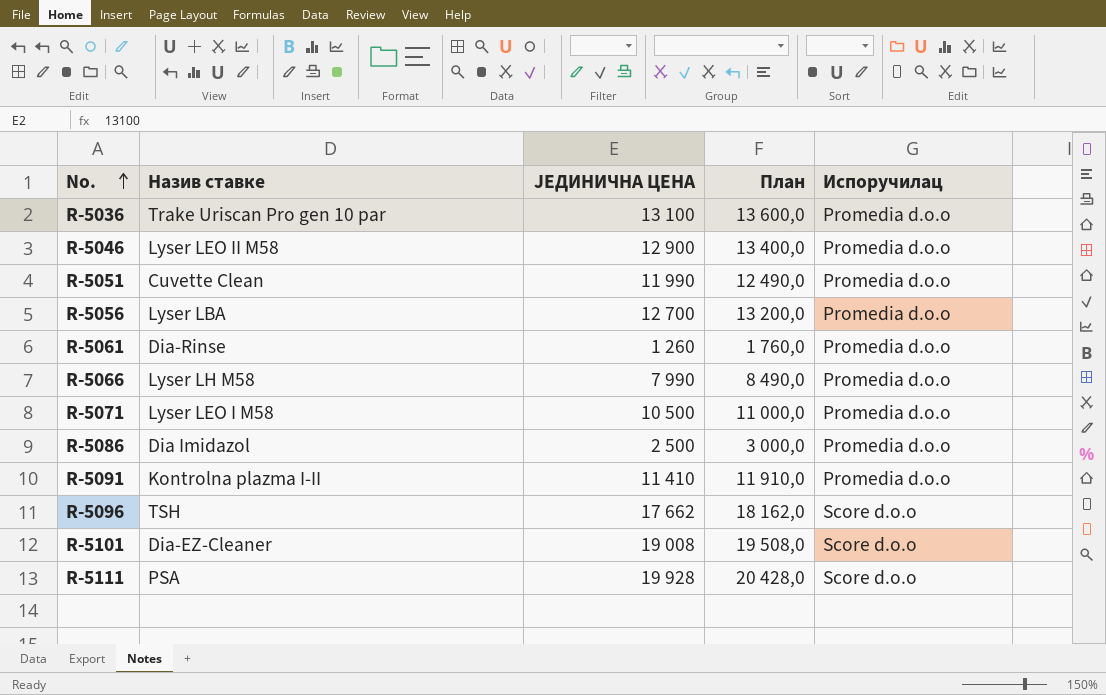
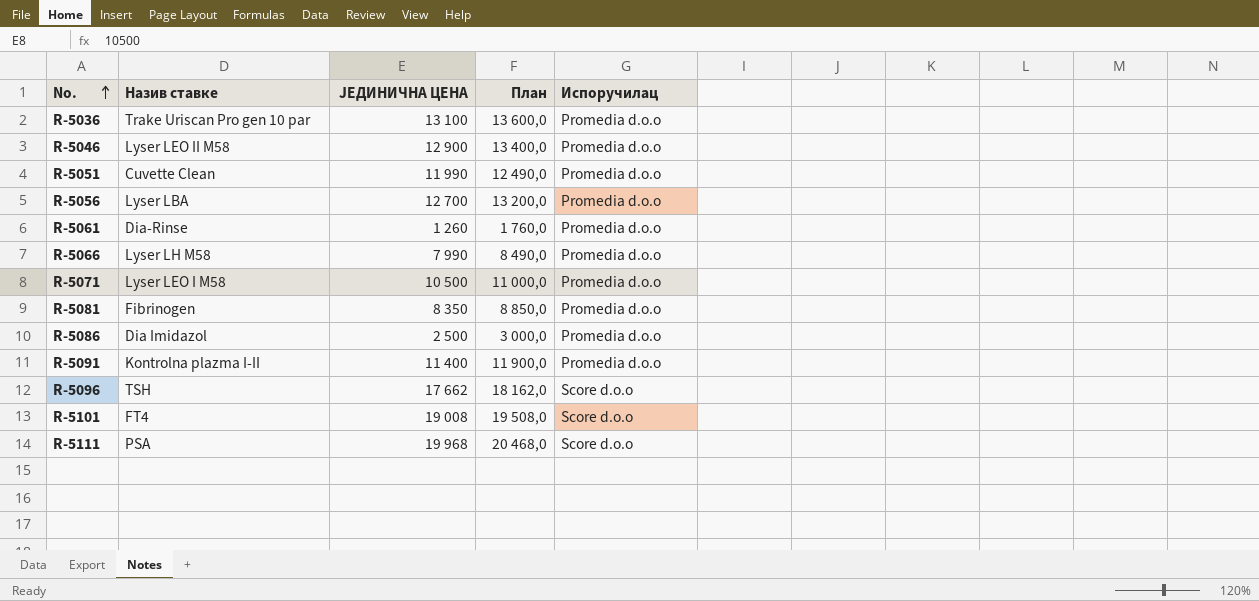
row R-5081: none -> Fibrinogen | 8 350 | 8 850,0 | Promedia d.o.o
R-5091 | ЈЕДИНИЧНА ЦЕНА: 11 410 -> 11 400
R-5091 | План: 11 910,0 -> 11 900,0
R-5101 | Назив ставке: Dia-EZ-Cleaner -> FT4
R-5111 | ЈЕДИНИЧНА ЦЕНА: 19 928 -> 19 968
R-5111 | План: 20 428,0 -> 20 468,0

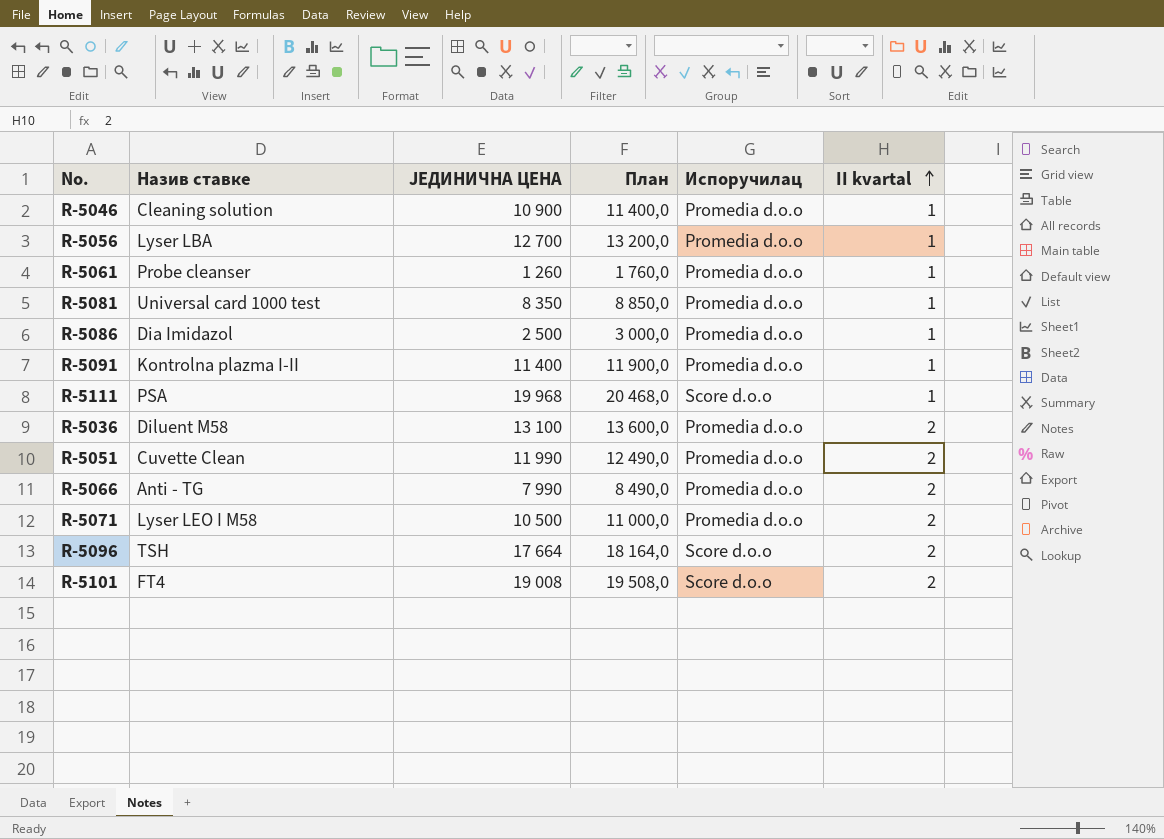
row order: No. ascending -> II kvartal ascending
column II kvartal | position: none -> 6
R-5046 | Назив ставке: Lyser LEO II M58 -> Cleaning solution
R-5046 | ЈЕДИНИЧНА ЦЕНА: 12 900 -> 10 900
R-5046 | План: 13 400,0 -> 11 400,0
R-5061 | Назив ставке: Dia-Rinse -> Probe cleanser
R-5081 | Назив ставке: Fibrinogen -> Universal card 1000 test
R-5036 | Назив ставке: Trake Uriscan Pro gen 10 par -> Diluent M58
R-5066 | Назив ставке: Lyser LH M58 -> Anti - TG
R-5096 | ЈЕДИНИЧНА ЦЕНА: 17 662 -> 17 664
R-5096 | План: 18 162,0 -> 18 164,0

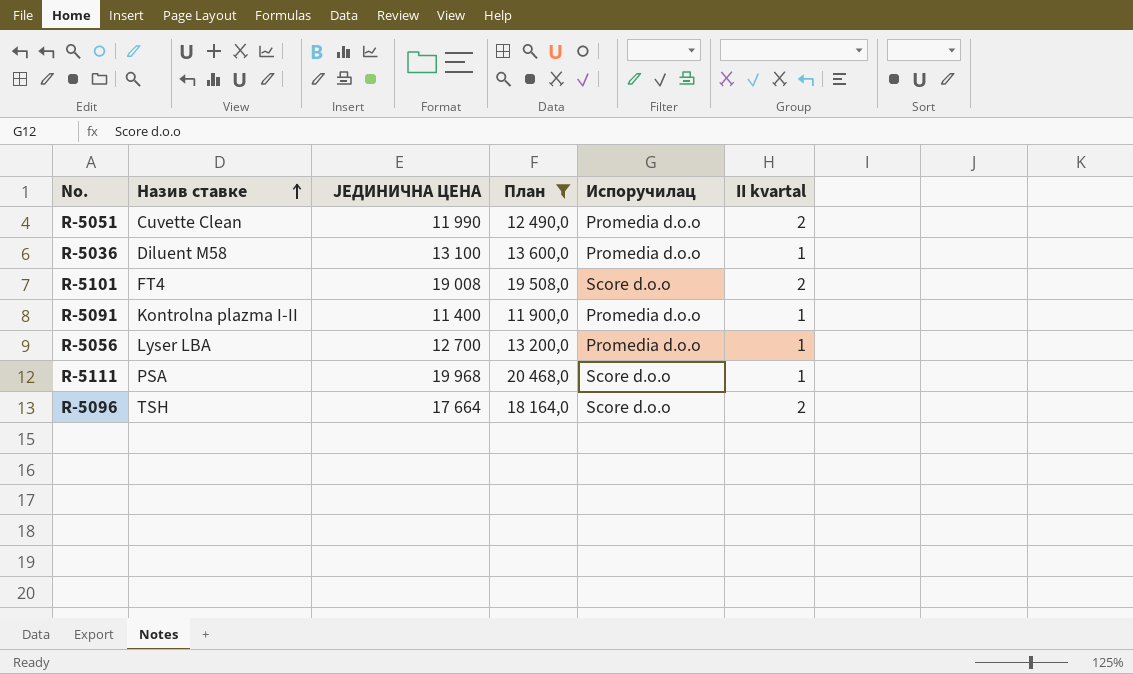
filter: none -> План >= 11 900,0
row order: II kvartal ascending -> Назив ставке ascending
R-5036 | II kvartal: 2 -> 1

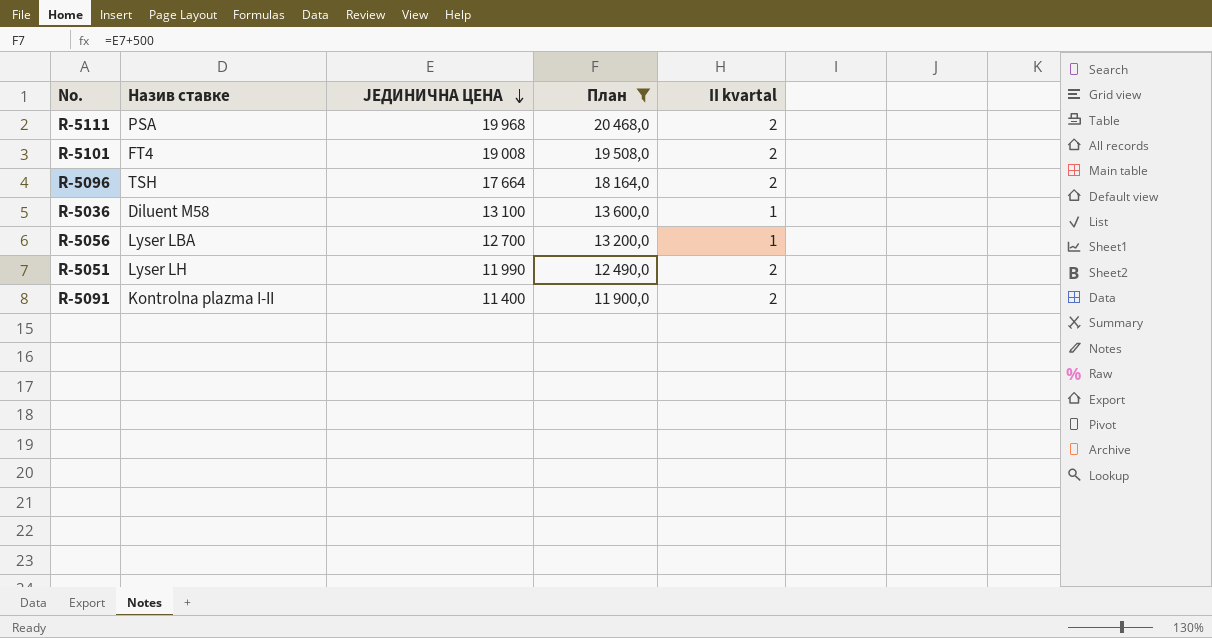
row order: Назив ставке ascending -> ЈЕДИНИЧНА ЦЕНА descending
column Испоручилац | position: 5 -> none
R-5111 | II kvartal: 1 -> 2
R-5051 | Назив ставке: Cuvette Clean -> Lyser LH
R-5091 | II kvartal: 1 -> 2

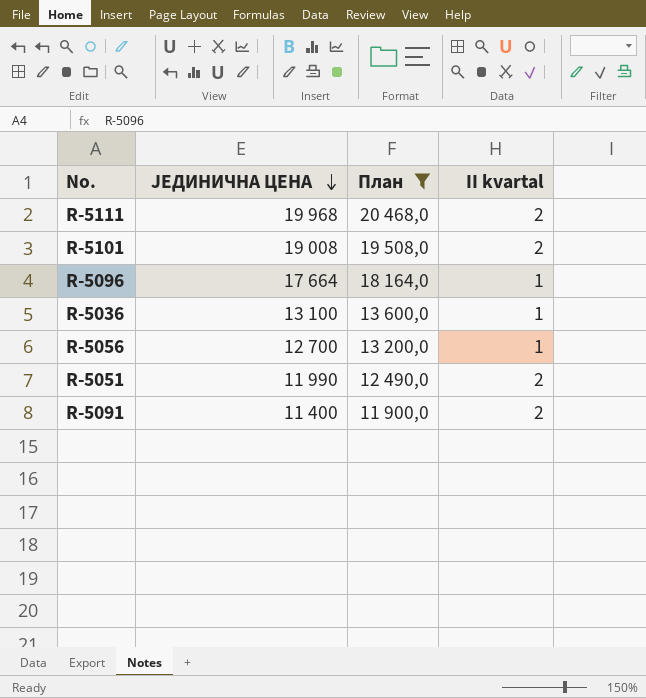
column Назив ставке | position: 2 -> none
R-5096 | II kvartal: 2 -> 1

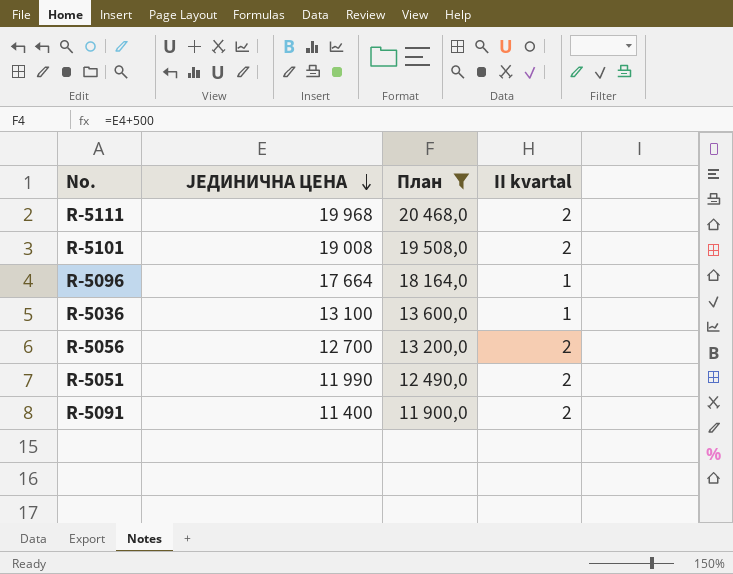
R-5056 | II kvartal: 1 -> 2

